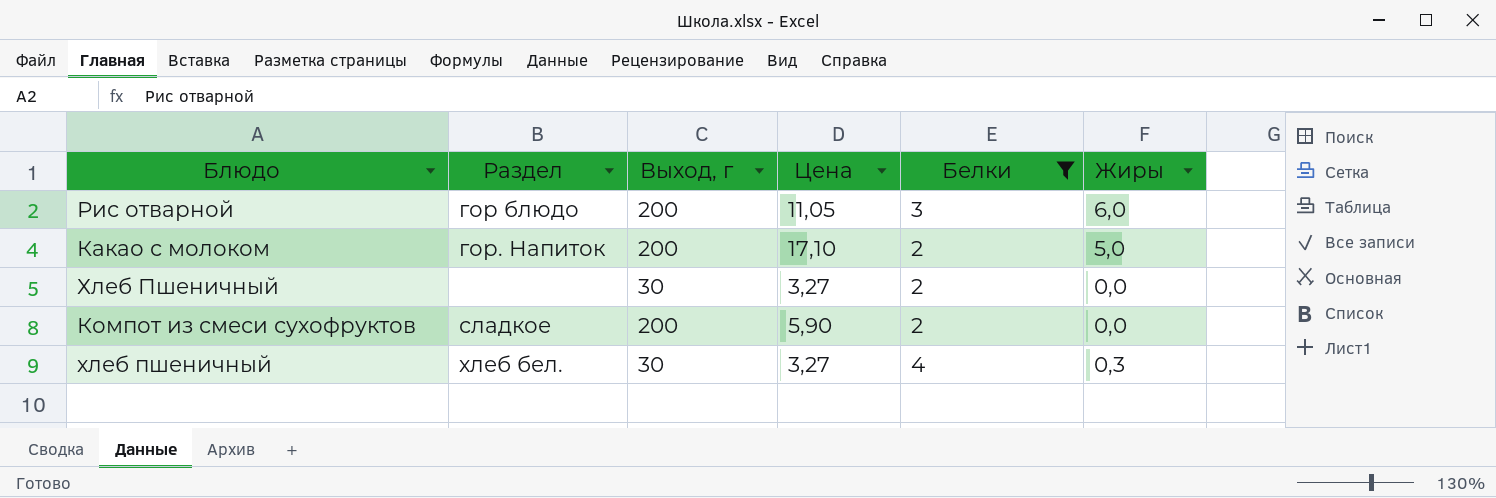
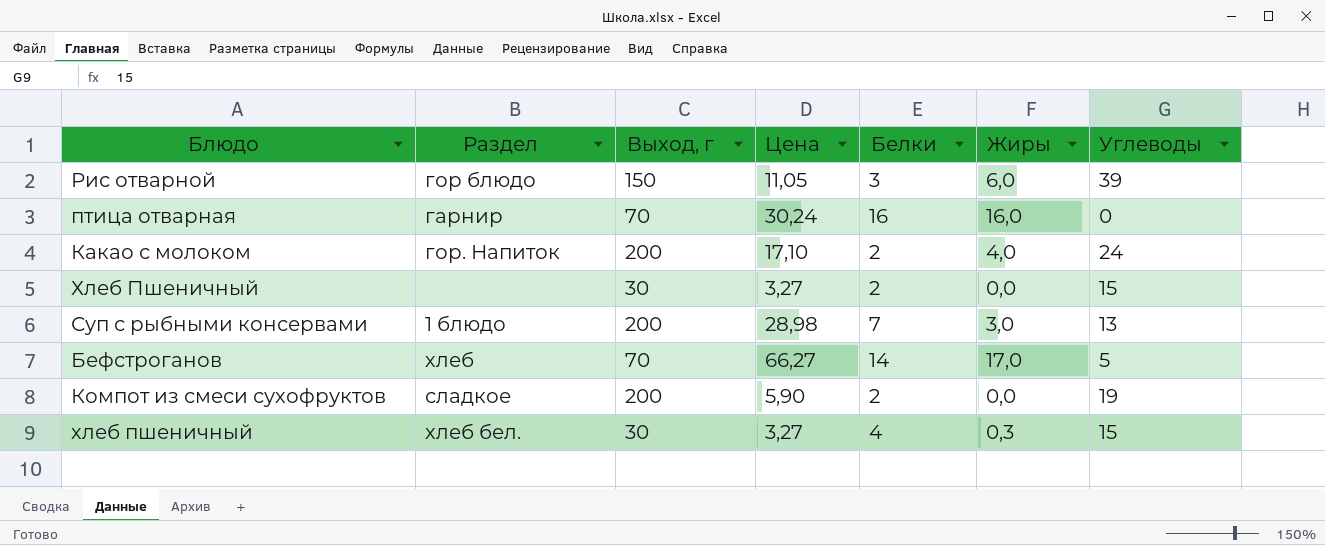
filter: Белки <= 4 -> none
column Углеводы | position: none -> 7
Рис отварной | Выход, г: 200 -> 150
Какао с молоком | Жиры: 5,0 -> 4,0

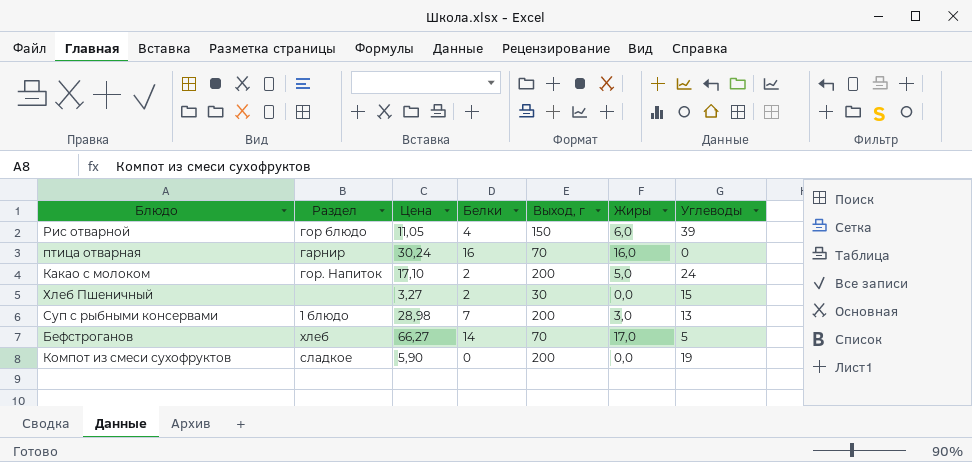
column Выход, г | position: 3 -> 5
row хлеб пшеничный: хлеб бел. | 30 | 3,27 | 4 | 0,3 | 15 -> none
Рис отварной | Белки: 3 -> 4
Какао с молоком | Жиры: 4,0 -> 5,0
Компот из смеси сухофруктов | Белки: 2 -> 0

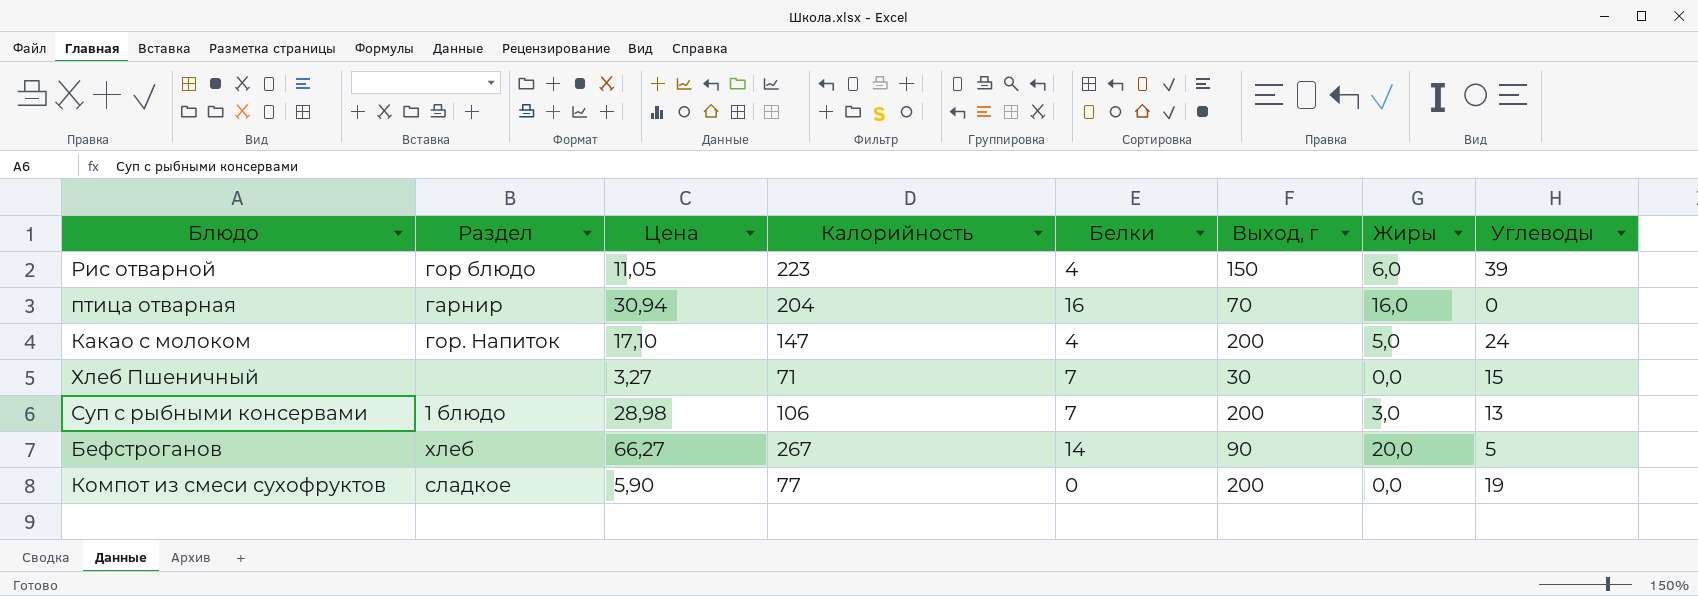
column Калорийность | position: none -> 4
птица отварная | Цена: 30,24 -> 30,94
Какао с молоком | Белки: 2 -> 4
Хлеб Пшеничный | Белки: 2 -> 7
Бефстроганов | Выход, г: 70 -> 90
Бефстроганов | Жиры: 17,0 -> 20,0

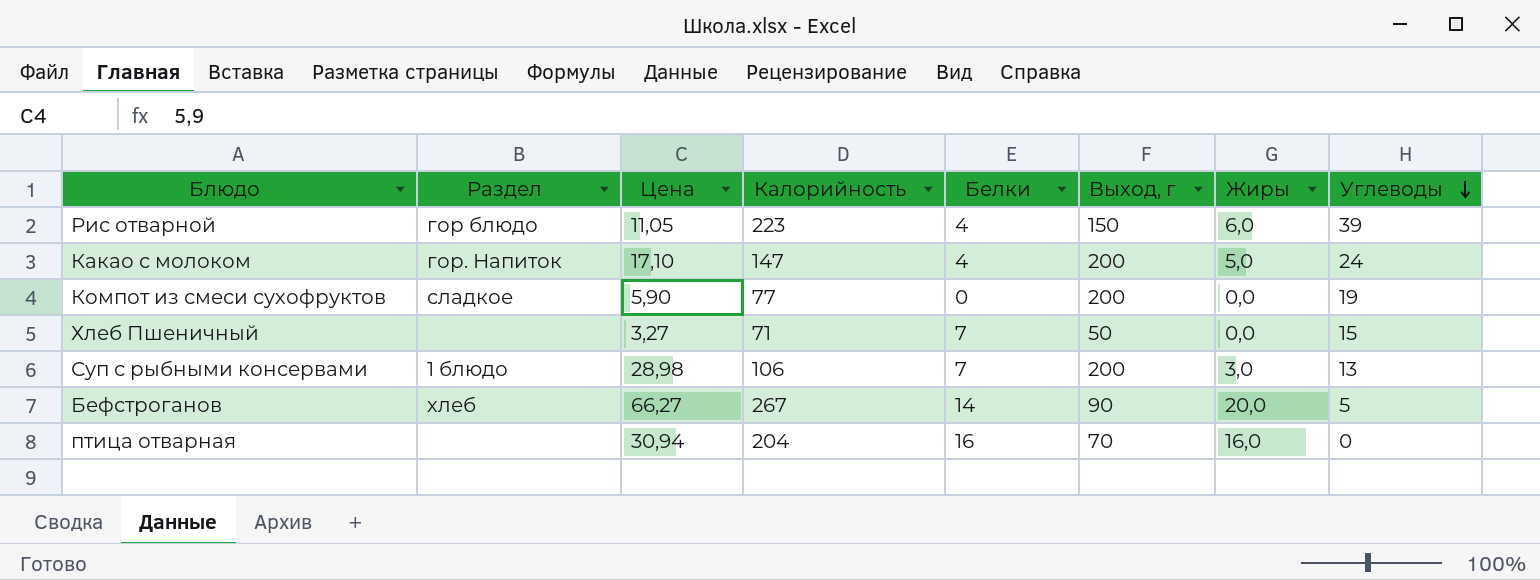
row order: none -> Углеводы descending
Хлеб Пшеничный | Выход, г: 30 -> 50
птица отварная | Раздел: гарнир -> none

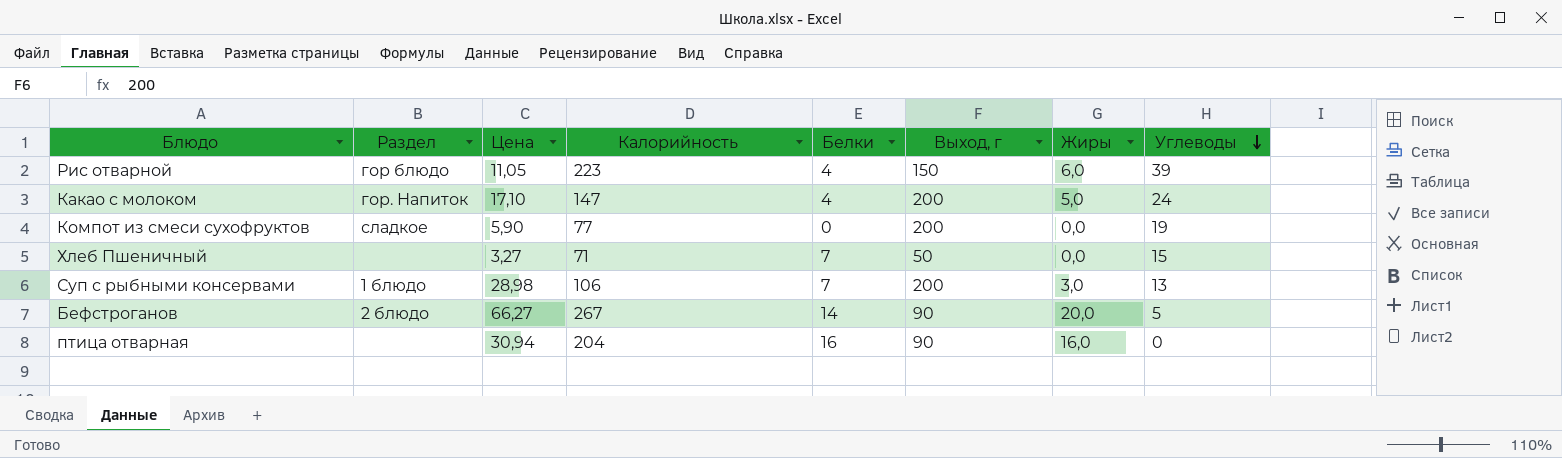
Бефстроганов | Раздел: хлеб -> 2 блюдо
птица отварная | Выход, г: 70 -> 90

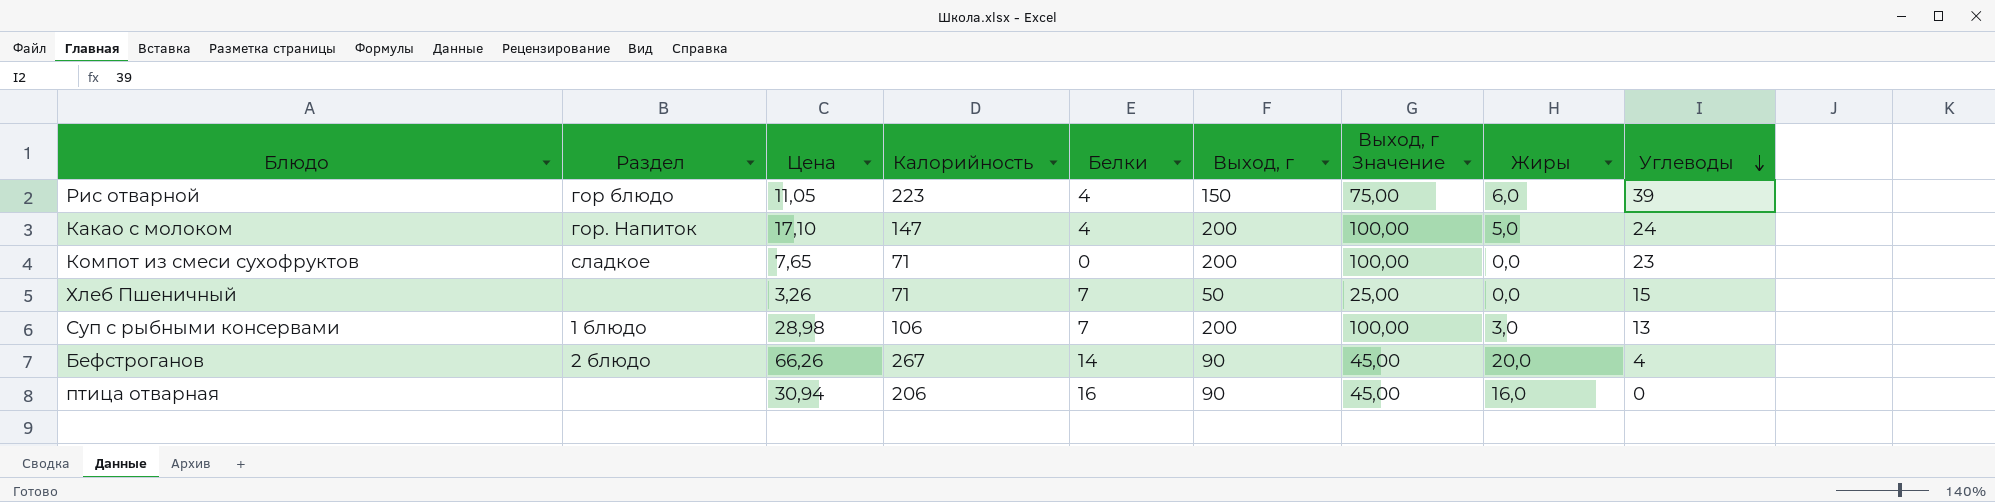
column Выход, г Значение | formula: none -> [Выход, г] * 0,5
Компот из смеси сухофруктов | Цена: 5,90 -> 7,65
Компот из смеси сухофруктов | Калорийность: 77 -> 71
Компот из смеси сухофруктов | Углеводы: 19 -> 23
Хлеб Пшеничный | Цена: 3,27 -> 3,26
Бефстроганов | Цена: 66,27 -> 66,26
Бефстроганов | Углеводы: 5 -> 4
птица отварная | Калорийность: 204 -> 206

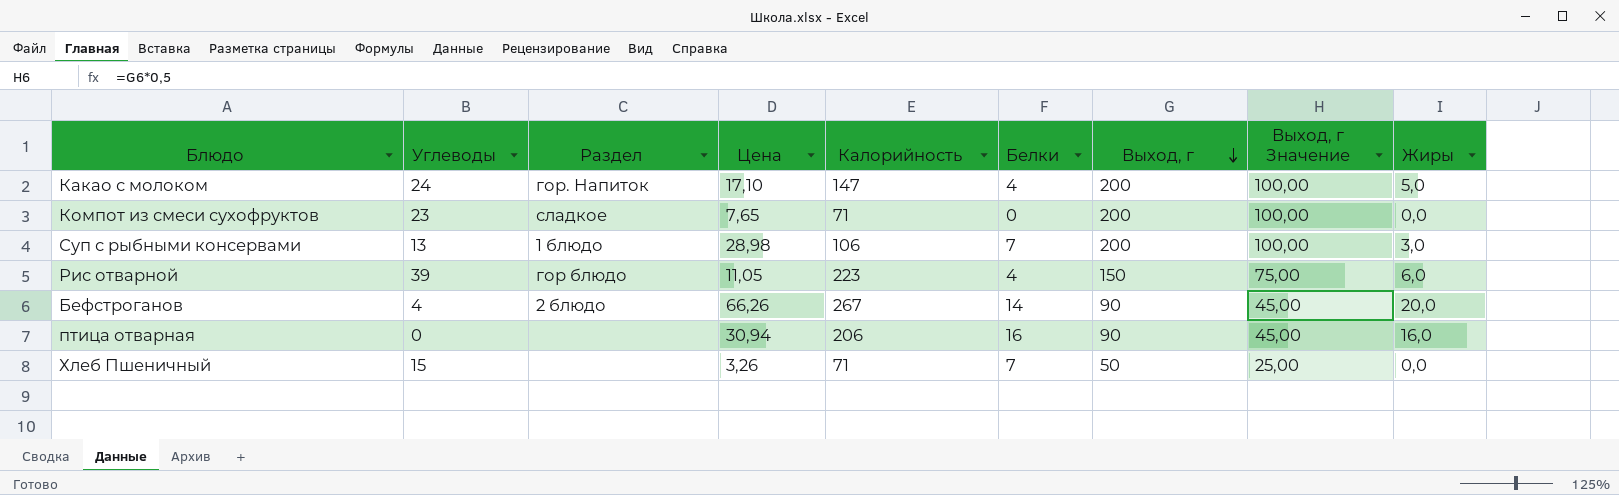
row order: Углеводы descending -> Выход, г descending
column Углеводы | position: 9 -> 2

